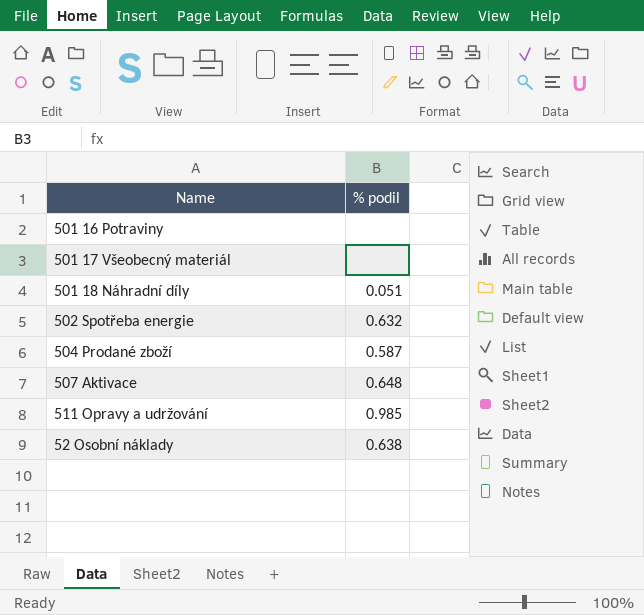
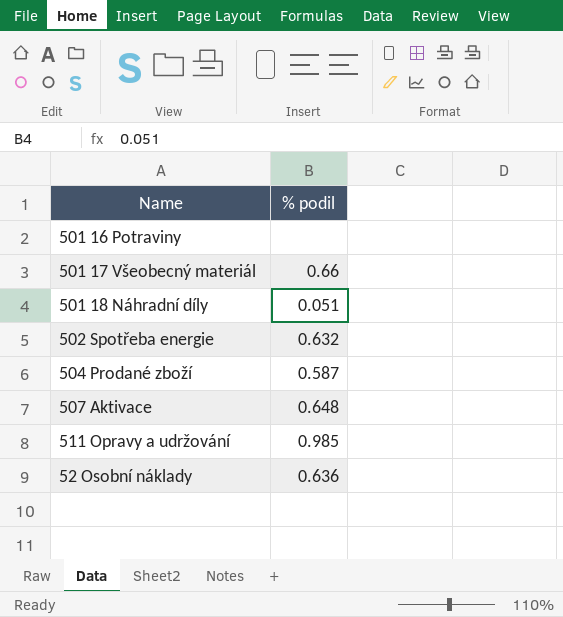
501 17 Všeobecný materiál | % podil: none -> 0.66
52 Osobní náklady | % podil: 0.638 -> 0.636

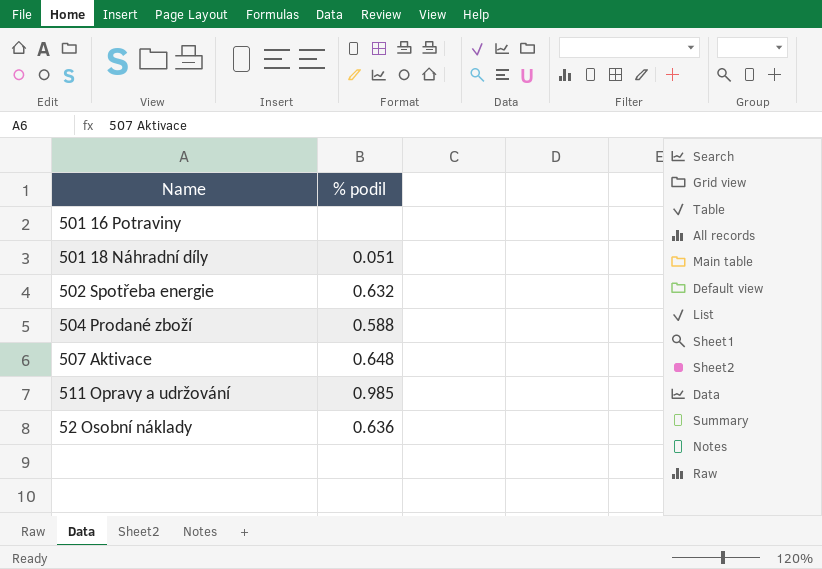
row 501 17 Všeobecný materiál: 0.66 -> none
504 Prodané zboží | % podil: 0.587 -> 0.588

